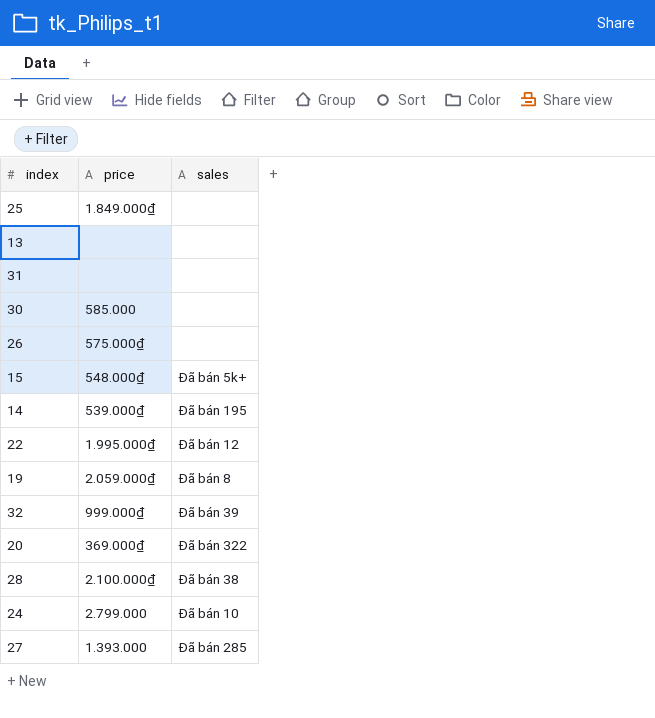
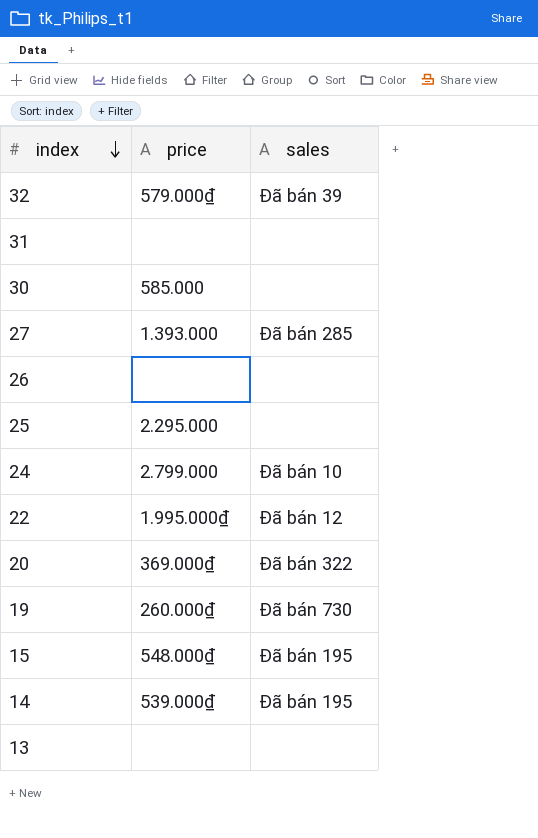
row order: none -> index descending
row 28: 2.100.000₫ | Đã bán 38 -> none
32 | price: 999.000₫ -> 579.000₫
26 | price: 575.000₫ -> none
25 | price: 1.849.000₫ -> 2.295.000
19 | price: 2.059.000₫ -> 260.000₫
19 | sales: Đã bán 8 -> Đã bán 730
15 | sales: Đã bán 5k+ -> Đã bán 195

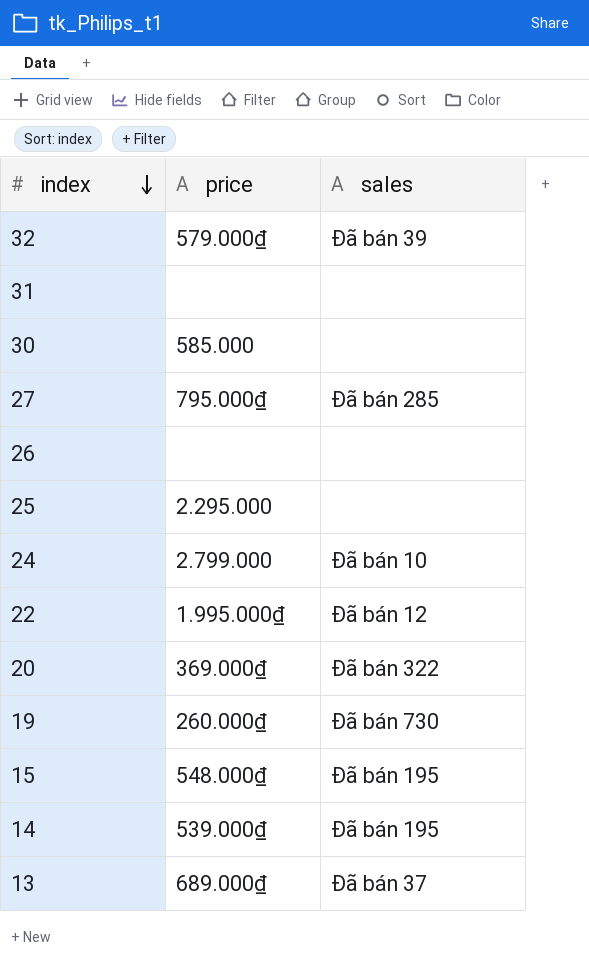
27 | price: 1.393.000 -> 795.000₫
13 | price: none -> 689.000₫
13 | sales: none -> Đã bán 37

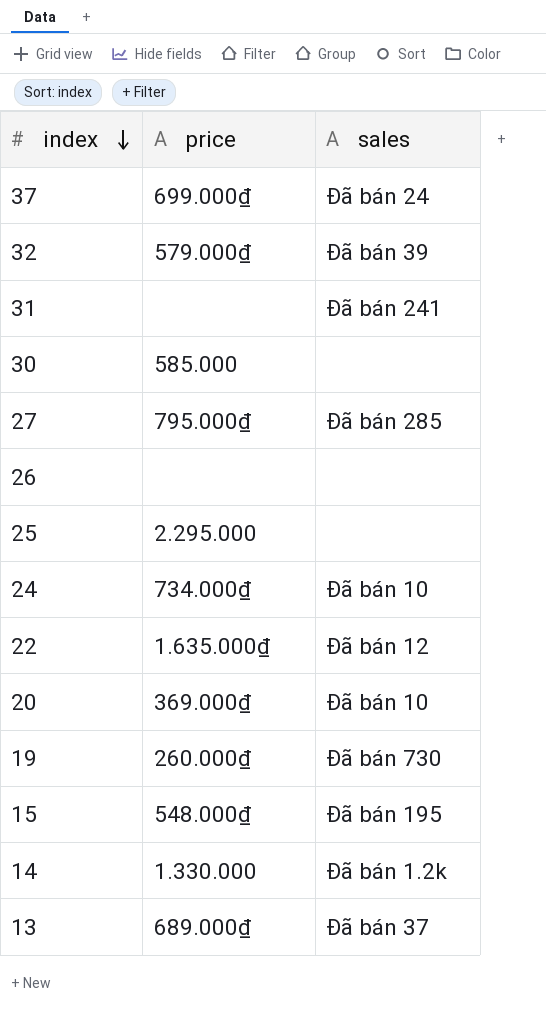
row 37: none -> 699.000₫ | Đã bán 24
31 | sales: none -> Đã bán 241
24 | price: 2.799.000 -> 734.000₫
22 | price: 1.995.000₫ -> 1.635.000₫
20 | sales: Đã bán 322 -> Đã bán 10
14 | price: 539.000₫ -> 1.330.000
14 | sales: Đã bán 195 -> Đã bán 1.2k

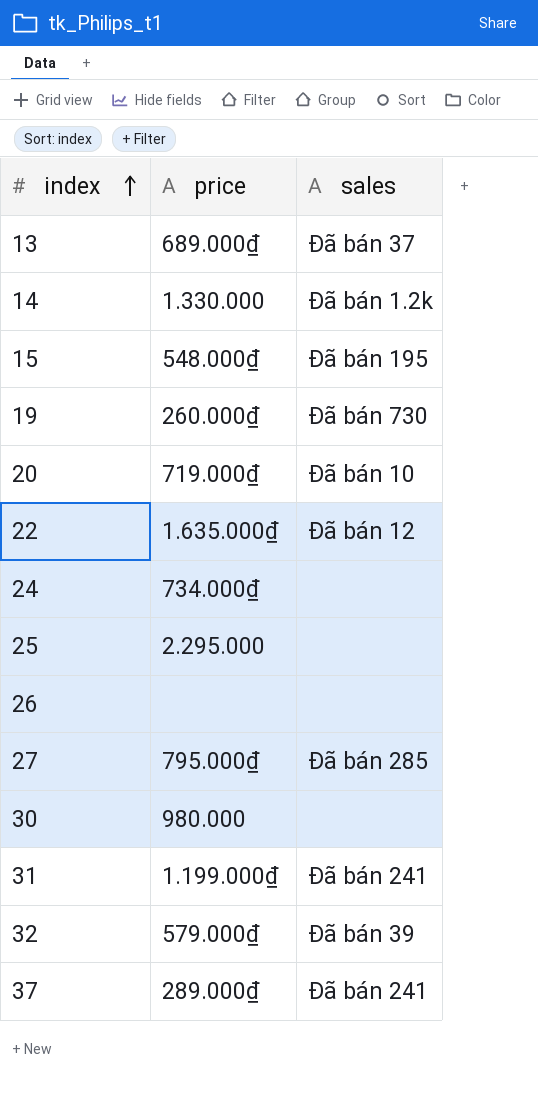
row order: index descending -> index ascending
20 | price: 369.000₫ -> 719.000₫
24 | sales: Đã bán 10 -> none
30 | price: 585.000 -> 980.000
31 | price: none -> 1.199.000₫
37 | price: 699.000₫ -> 289.000₫
37 | sales: Đã bán 24 -> Đã bán 241

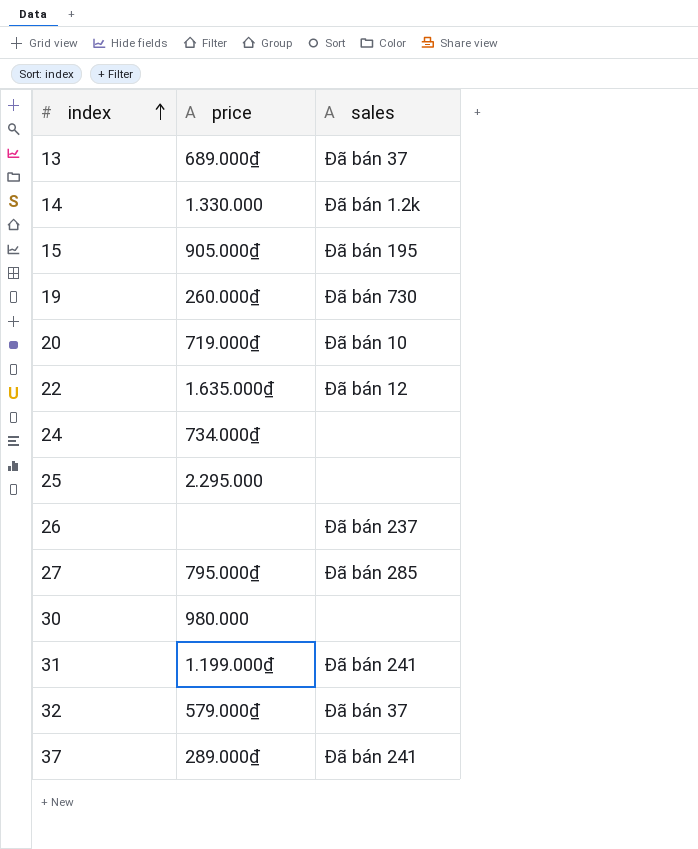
15 | price: 548.000₫ -> 905.000₫
26 | sales: none -> Đã bán 237
32 | sales: Đã bán 39 -> Đã bán 37

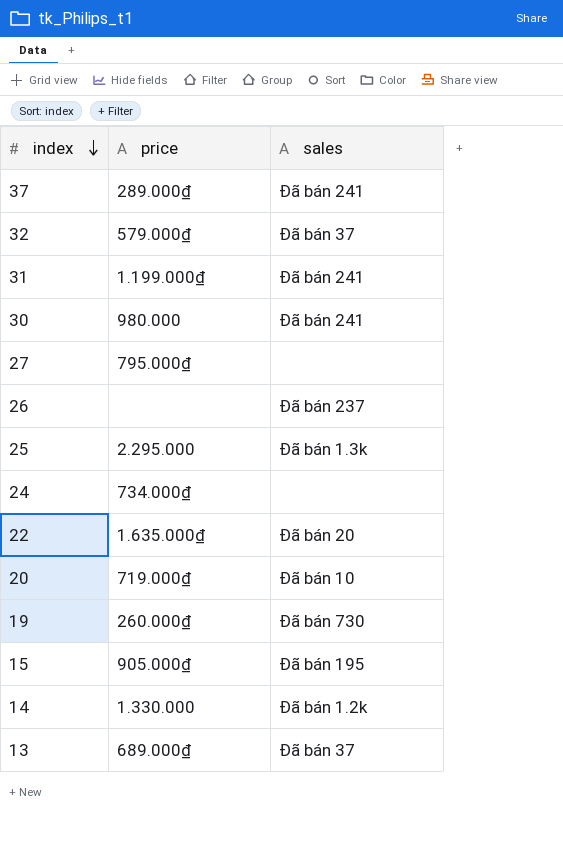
row order: index ascending -> index descending
30 | sales: none -> Đã bán 241
27 | sales: Đã bán 285 -> none
25 | sales: none -> Đã bán 1.3k
22 | sales: Đã bán 12 -> Đã bán 20

